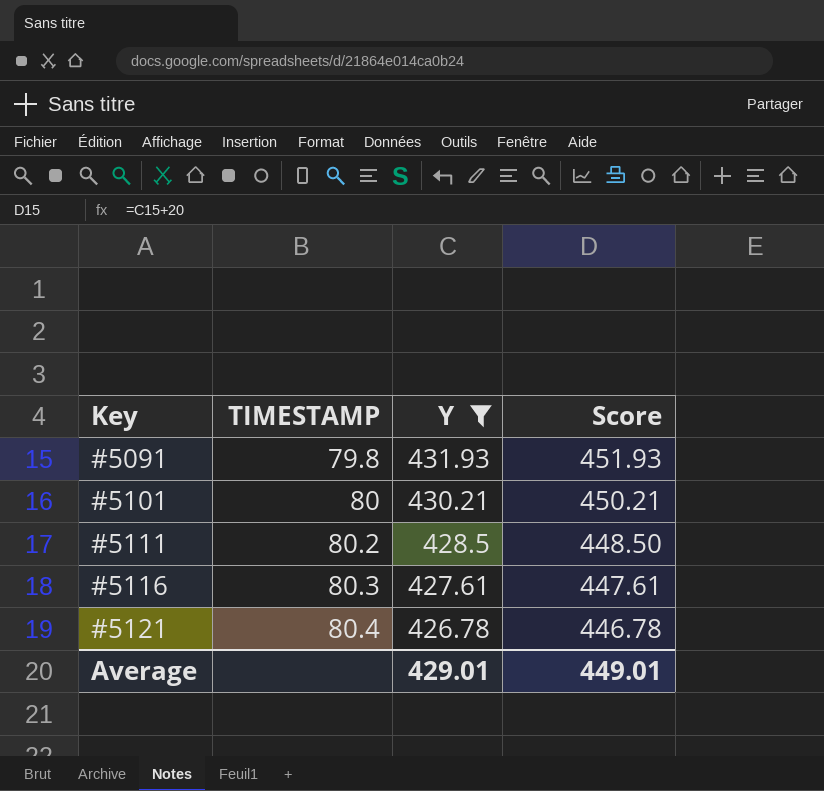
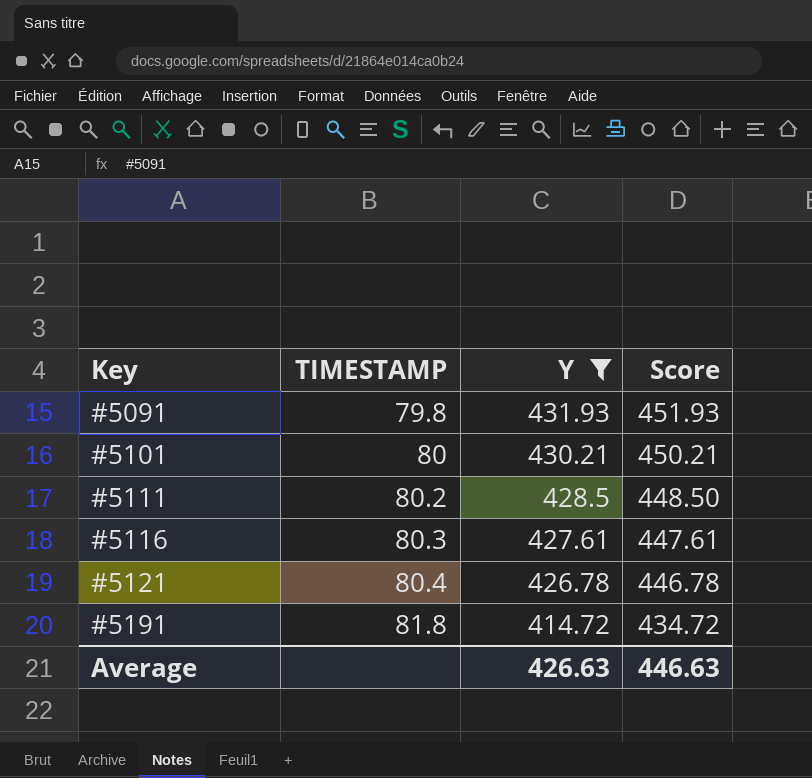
row #5191: none -> 81.8 | 414.72 | 434.72
Average | Y: 429.01 -> 426.63
Average | Score: 449.01 -> 446.63

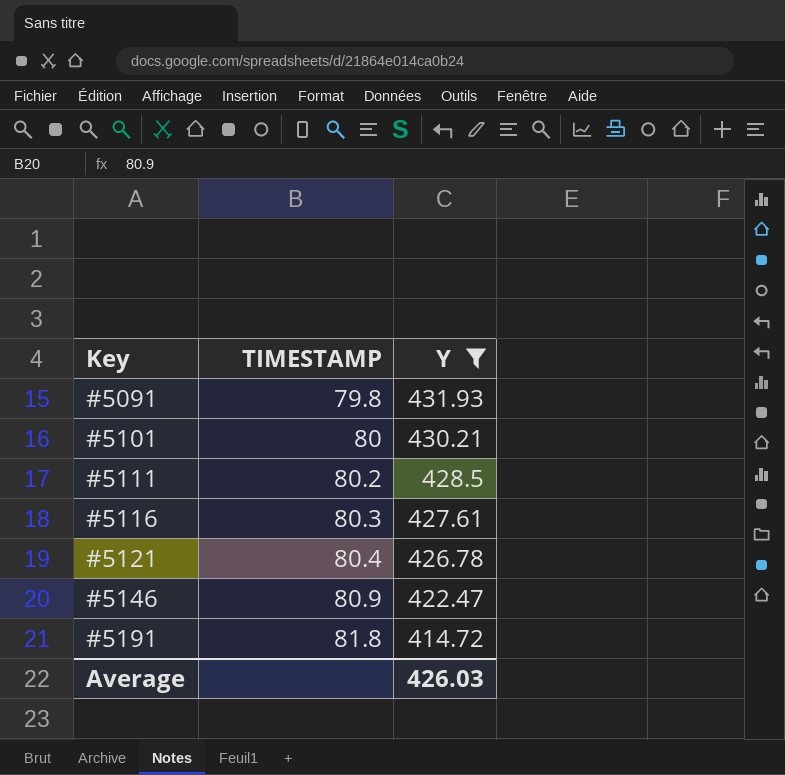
column Score | formula: [Y] + 20 -> none
row #5146: none -> 80.9 | 422.47
Average | Y: 426.63 -> 426.03

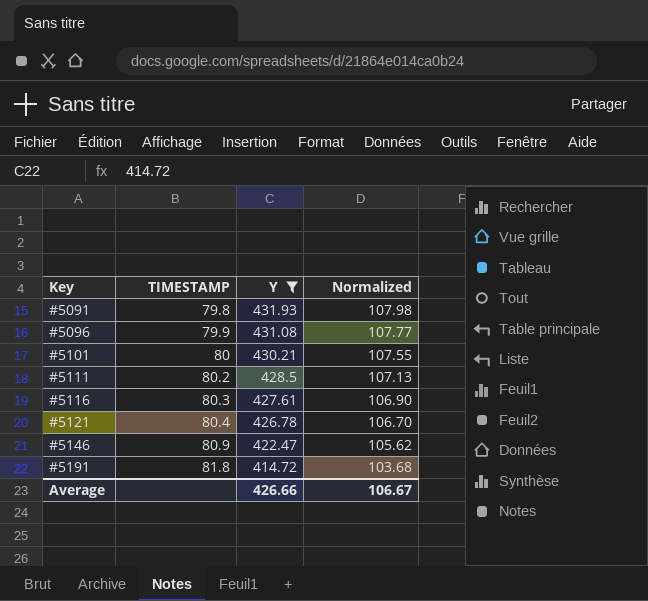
column Normalized | formula: none -> [Y] * 0.25
row #5096: none -> 79.9 | 431.08 | 107.77
Average | Y: 426.03 -> 426.66

